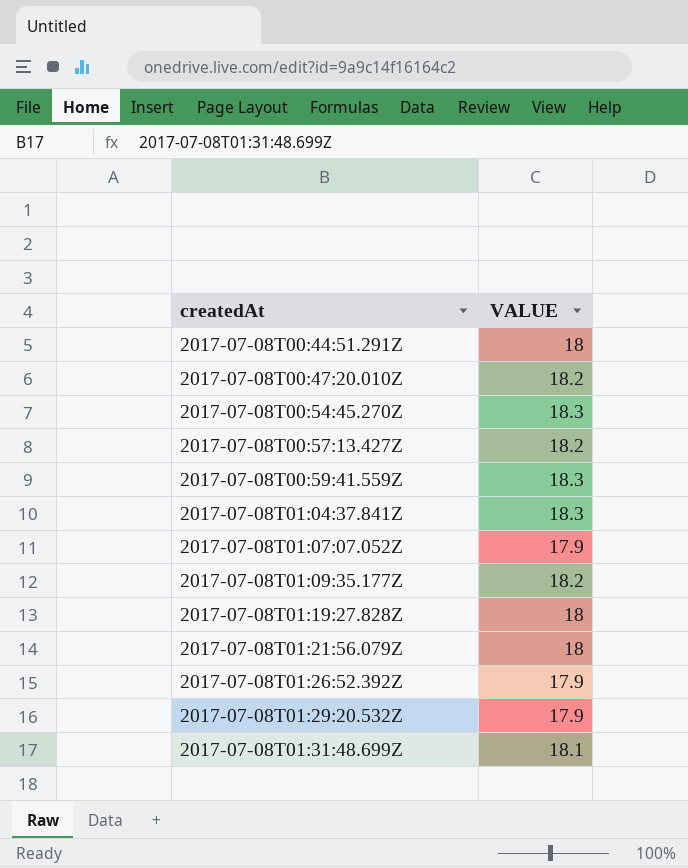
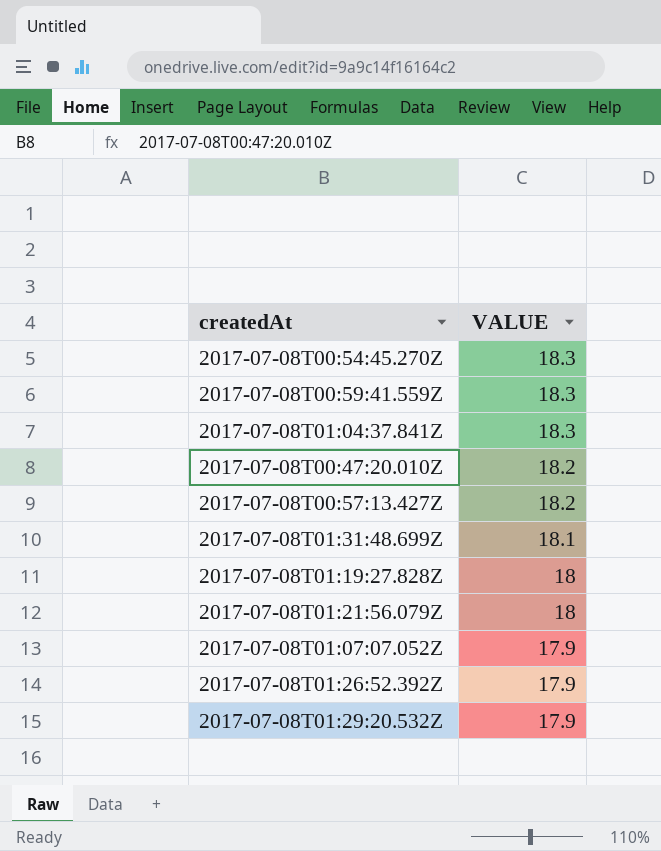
row order: createdAt ascending -> VALUE descending
row 2017-07-08T00:44:51.291Z: 18 -> none
row 2017-07-08T01:09:35.177Z: 18.2 -> none

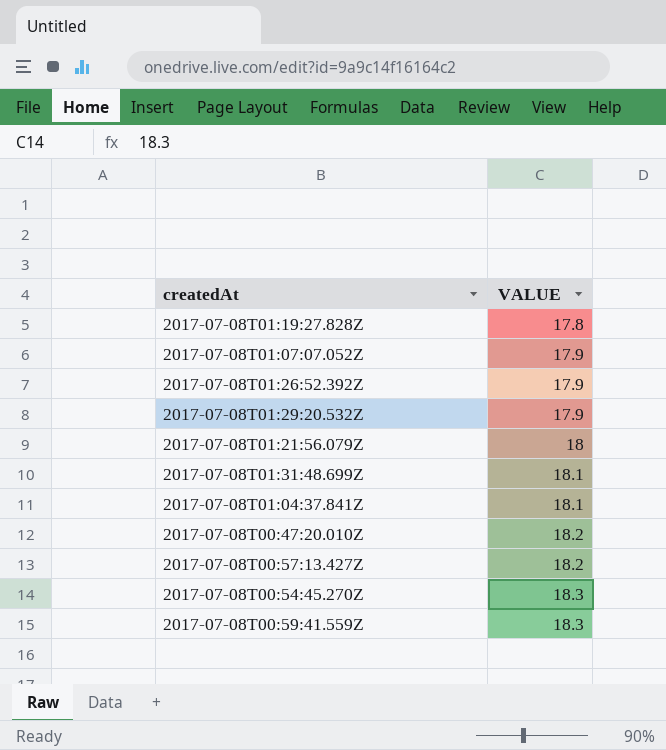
row order: VALUE descending -> VALUE ascending
2017-07-08T01:19:27.828Z | VALUE: 18 -> 17.8
2017-07-08T01:04:37.841Z | VALUE: 18.3 -> 18.1

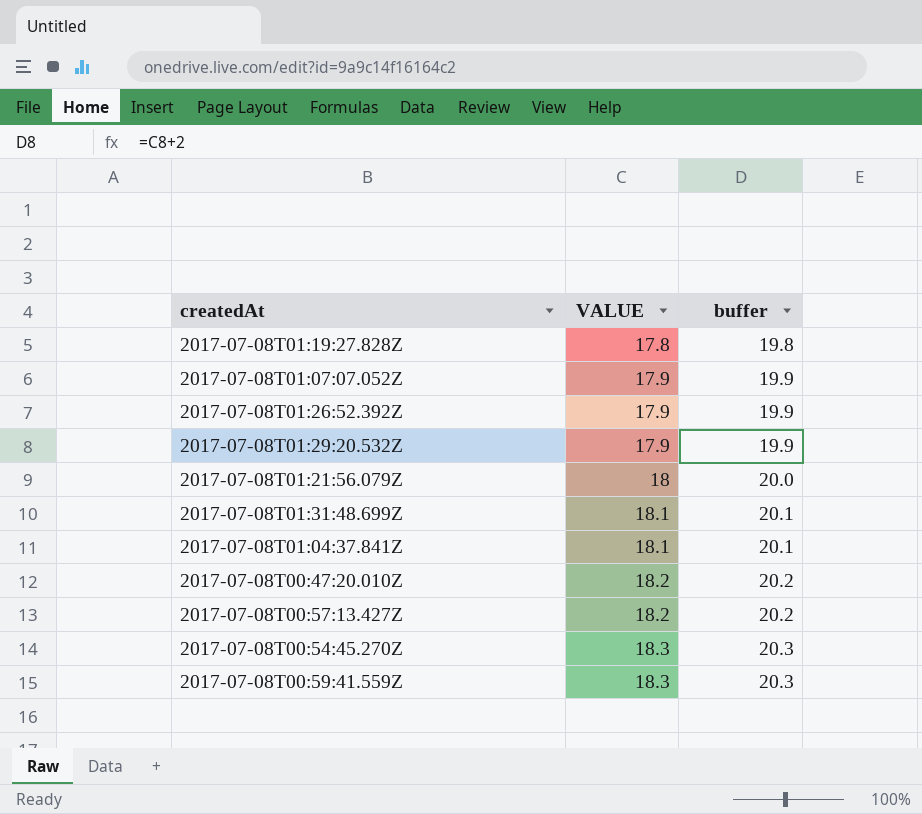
column buffer | formula: none -> [VALUE] + 2

